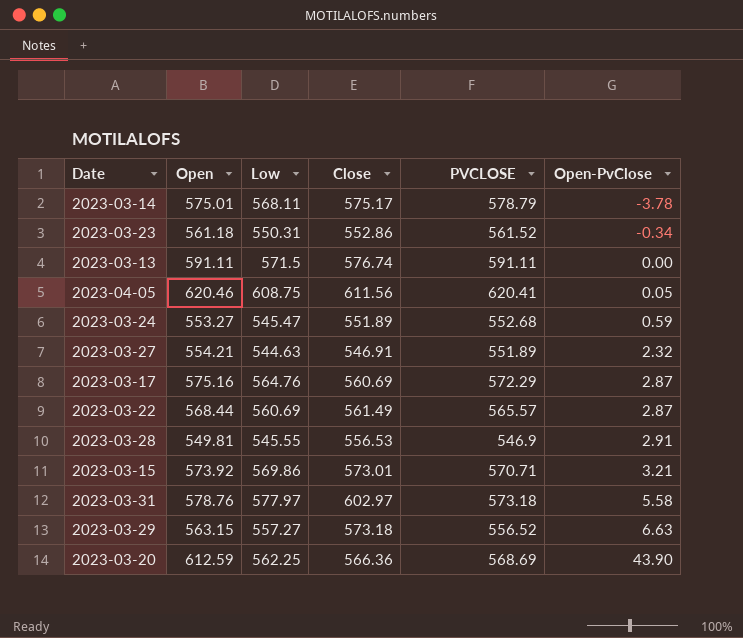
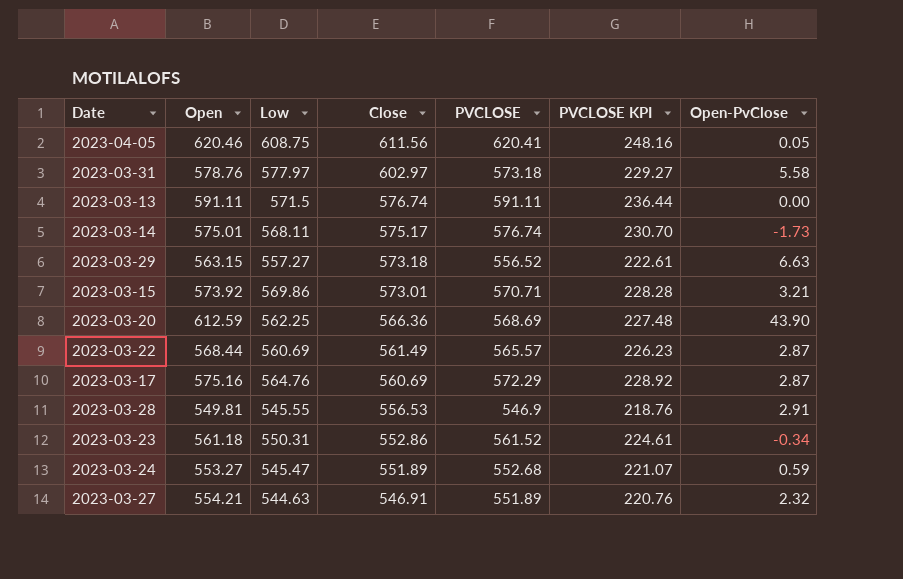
row order: Open-PvClose ascending -> Close descending
column PVCLOSE KPI | formula: none -> [PVCLOSE] * 0.4
2023-03-14 | PVCLOSE: 578.79 -> 576.74
2023-03-14 | Open-PvClose: -3.78 -> -1.73

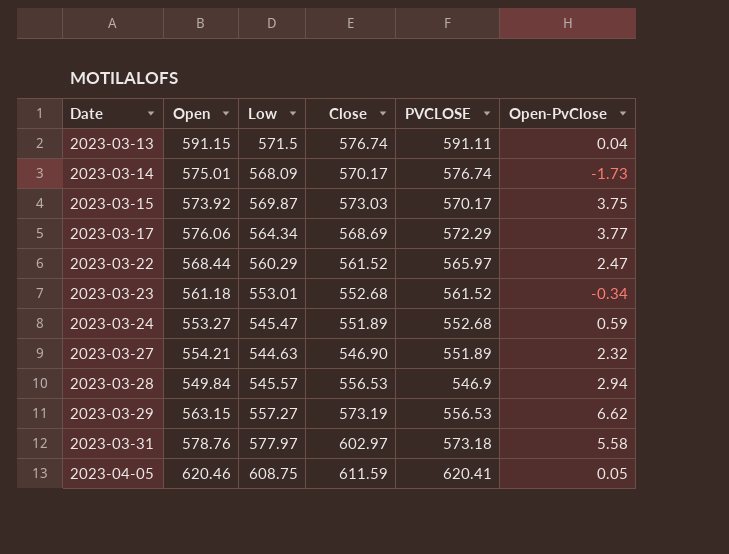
row order: Close descending -> Date ascending
column PVCLOSE KPI | formula: [PVCLOSE] * 0.4 -> none
row 2023-03-20: 612.59 | 562.25 | 566.36 | 568.69 | 227.48 | 43.90 -> none
2023-03-13 | Open: 591.11 -> 591.15
2023-03-13 | Open-PvClose: 0.00 -> 0.04
2023-03-14 | Low: 568.11 -> 568.09
2023-03-14 | Close: 575.17 -> 570.17
2023-03-15 | Low: 569.86 -> 569.87
2023-03-15 | Close: 573.01 -> 573.03
2023-03-15 | PVCLOSE: 570.71 -> 570.17
2023-03-15 | Open-PvClose: 3.21 -> 3.75
2023-03-17 | Open: 575.16 -> 576.06
2023-03-17 | Low: 564.76 -> 564.34
2023-03-17 | Close: 560.69 -> 568.69
2023-03-17 | Open-PvClose: 2.87 -> 3.77
2023-03-22 | Low: 560.69 -> 560.29
2023-03-22 | Close: 561.49 -> 561.52
2023-03-22 | PVCLOSE: 565.57 -> 565.97
2023-03-22 | Open-PvClose: 2.87 -> 2.47
2023-03-23 | Low: 550.31 -> 553.01
2023-03-23 | Close: 552.86 -> 552.68
2023-03-27 | Close: 546.91 -> 546.90
2023-03-28 | Open: 549.81 -> 549.84
2023-03-28 | Low: 545.55 -> 545.57
2023-03-28 | Open-PvClose: 2.91 -> 2.94
2023-03-29 | Close: 573.18 -> 573.19
2023-03-29 | PVCLOSE: 556.52 -> 556.53
2023-03-29 | Open-PvClose: 6.63 -> 6.62
2023-04-05 | Close: 611.56 -> 611.59

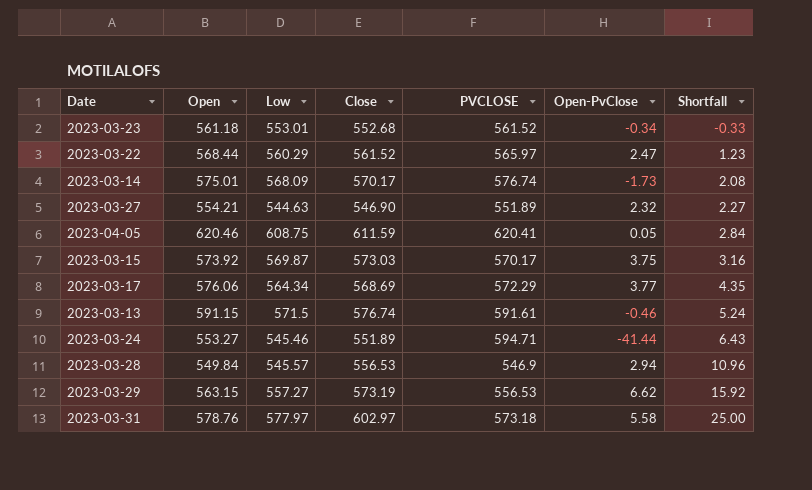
row order: Date ascending -> Shortfall ascending
column Shortfall | formula: none -> [Close] - [Low]
2023-03-13 | PVCLOSE: 591.11 -> 591.61
2023-03-13 | Open-PvClose: 0.04 -> -0.46
2023-03-24 | Low: 545.47 -> 545.46
2023-03-24 | PVCLOSE: 552.68 -> 594.71
2023-03-24 | Open-PvClose: 0.59 -> -41.44

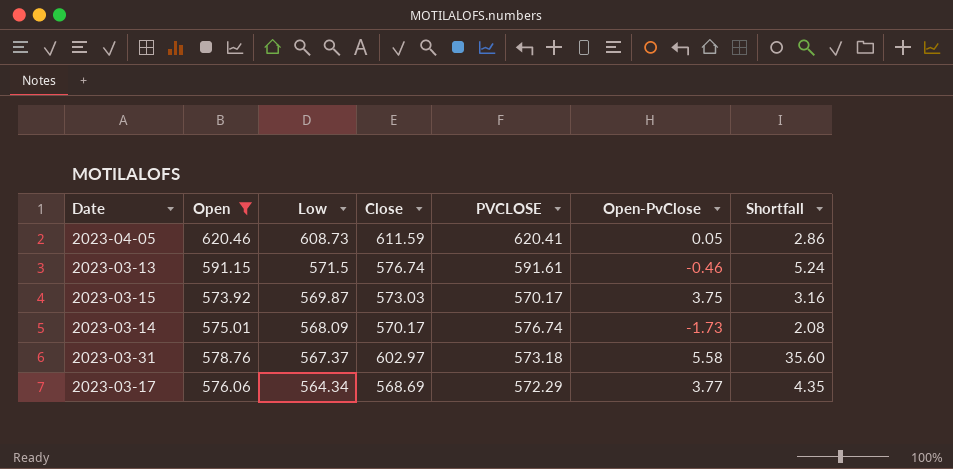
filter: none -> Open >= 573.92
row order: Shortfall ascending -> Low descending
2023-04-05 | Low: 608.75 -> 608.73
2023-04-05 | Shortfall: 2.84 -> 2.86
2023-03-31 | Low: 577.97 -> 567.37
2023-03-31 | Shortfall: 25.00 -> 35.60

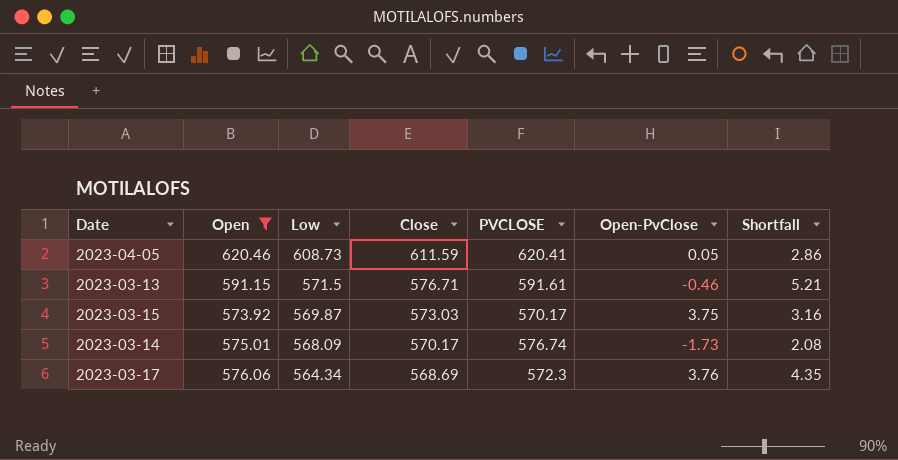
row 2023-03-31: 578.76 | 567.37 | 602.97 | 573.18 | 5.58 | 35.60 -> none
2023-03-13 | Close: 576.74 -> 576.71
2023-03-13 | Shortfall: 5.24 -> 5.21
2023-03-17 | PVCLOSE: 572.29 -> 572.3
2023-03-17 | Open-PvClose: 3.77 -> 3.76

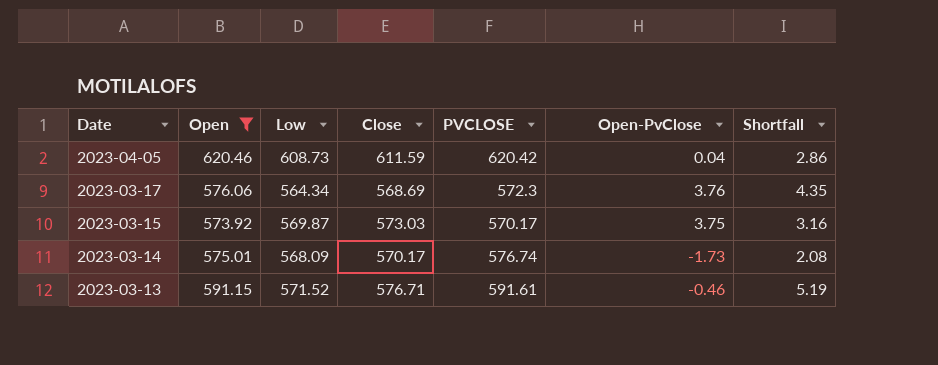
row order: Low descending -> Date descending
2023-04-05 | PVCLOSE: 620.41 -> 620.42
2023-04-05 | Open-PvClose: 0.05 -> 0.04
2023-03-13 | Low: 571.5 -> 571.52
2023-03-13 | Shortfall: 5.21 -> 5.19

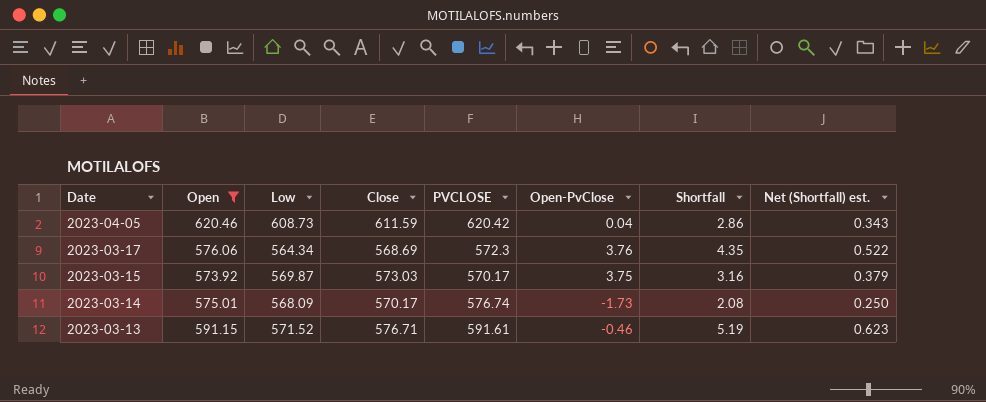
column Net (Shortfall) est. | formula: none -> [Shortfall] * 0.12

